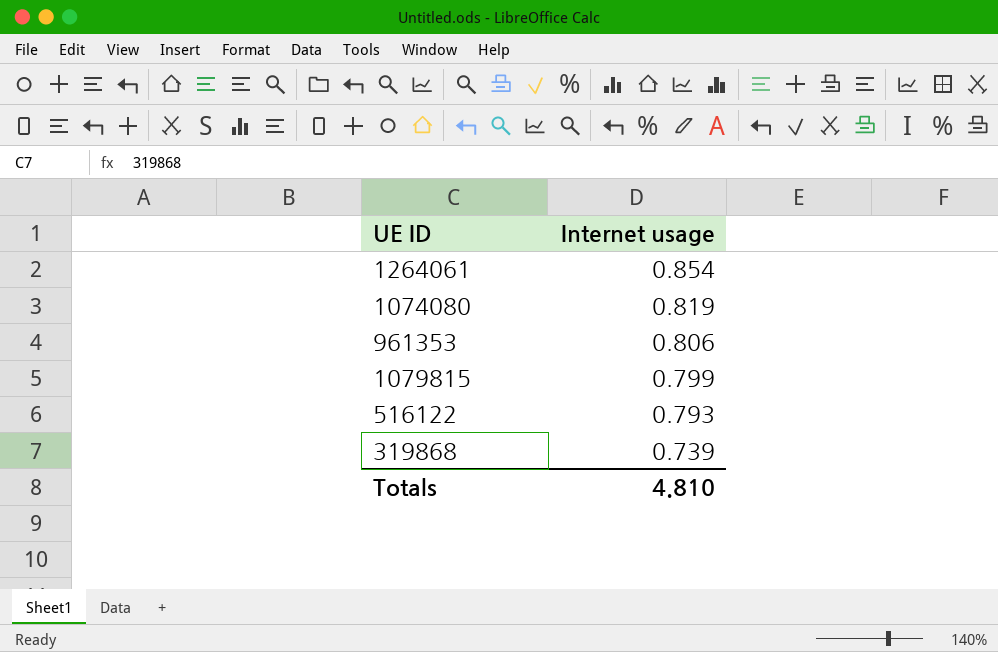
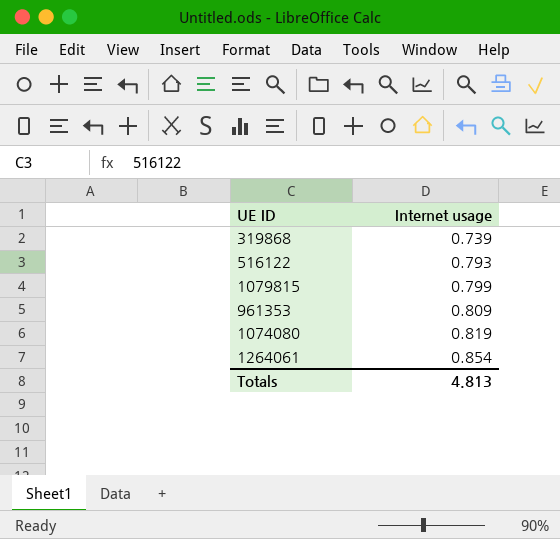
row order: Internet usage descending -> Internet usage ascending
961353 | Internet usage: 0.806 -> 0.809
Totals | Internet usage: 4.810 -> 4.813

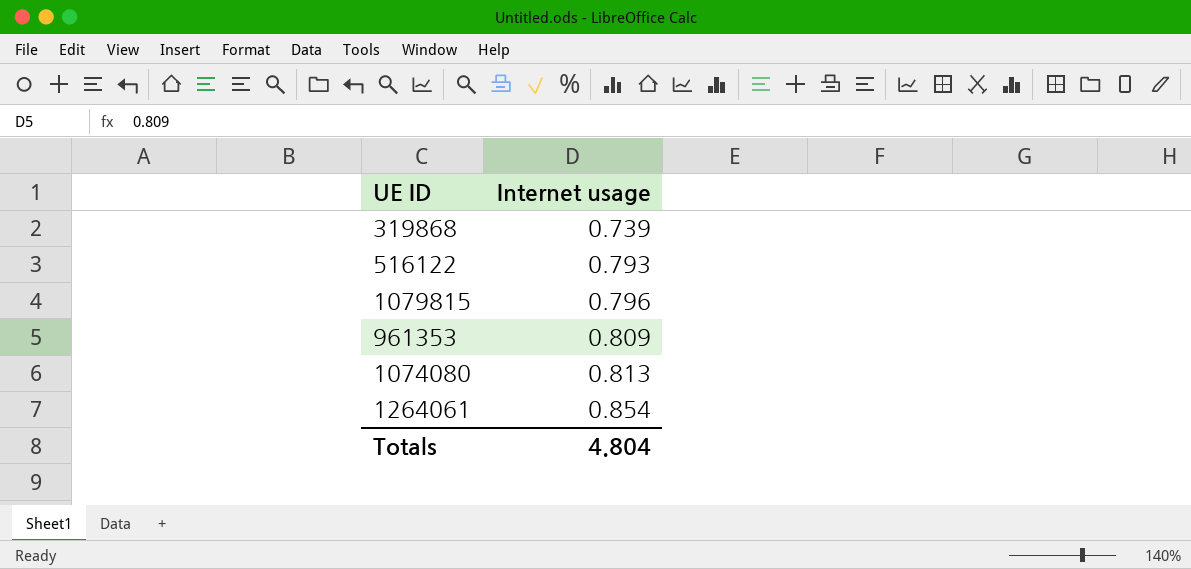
1079815 | Internet usage: 0.799 -> 0.796
1074080 | Internet usage: 0.819 -> 0.813
Totals | Internet usage: 4.813 -> 4.804

